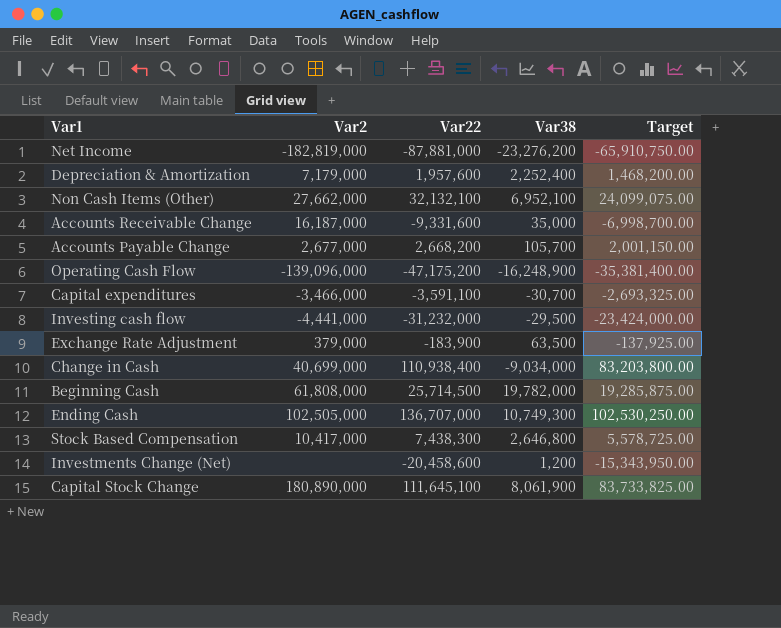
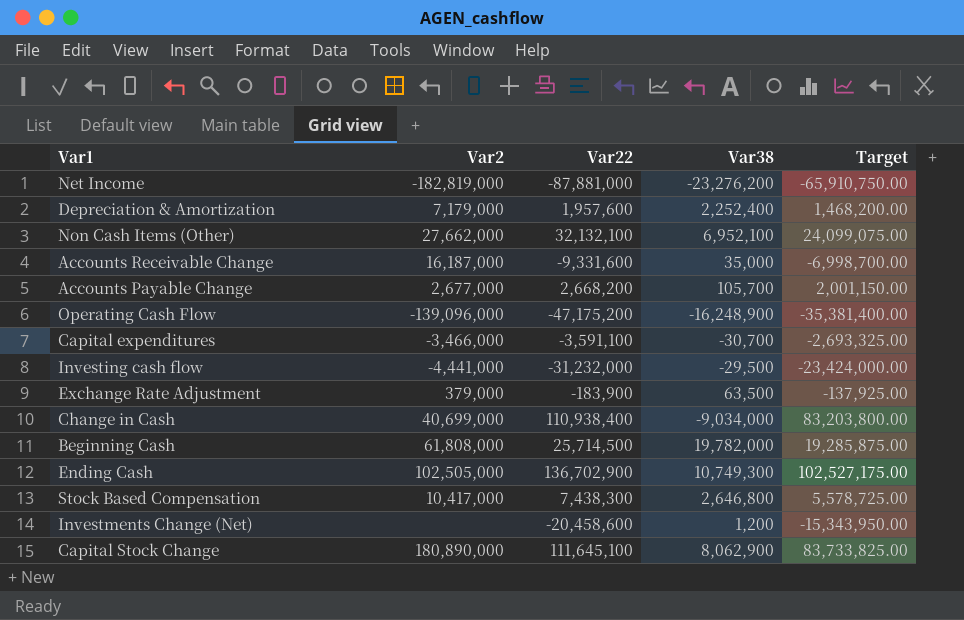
Ending Cash | Var22: 136,707,000 -> 136,702,900
Ending Cash | Target: 102,530,250.00 -> 102,527,175.00
Capital Stock Change | Var38: 8,061,900 -> 8,062,900

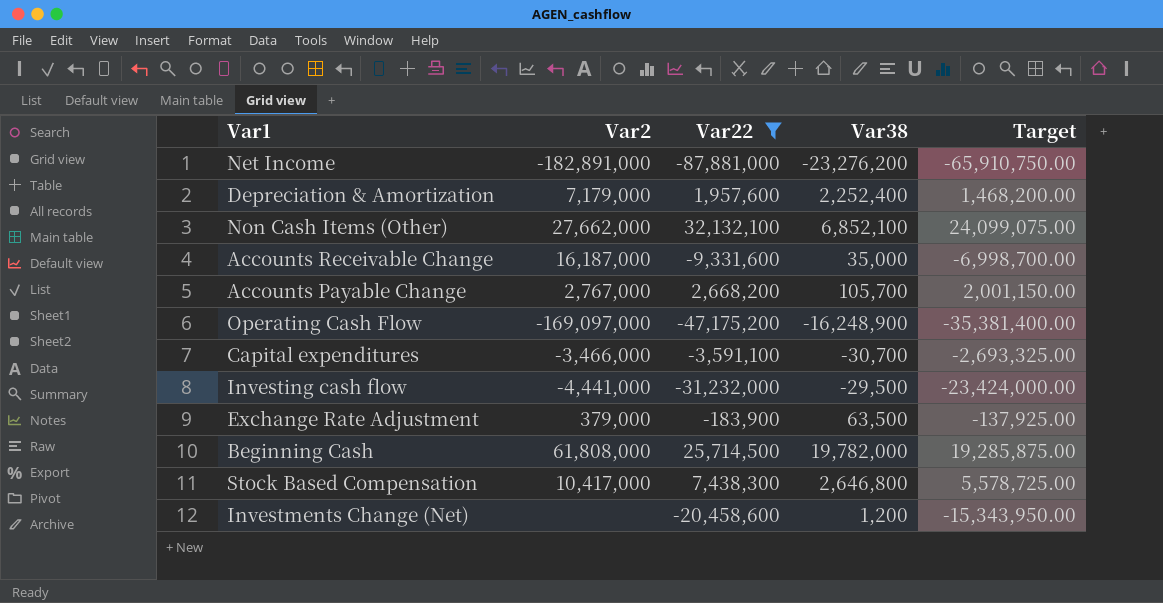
filter: none -> Var22 <= 32,132,100
Net Income | Var2: -182,819,000 -> -182,891,000
Non Cash Items (Other) | Var38: 6,952,100 -> 6,852,100
Accounts Payable Change | Var2: 2,677,000 -> 2,767,000
Operating Cash Flow | Var2: -139,096,000 -> -169,097,000

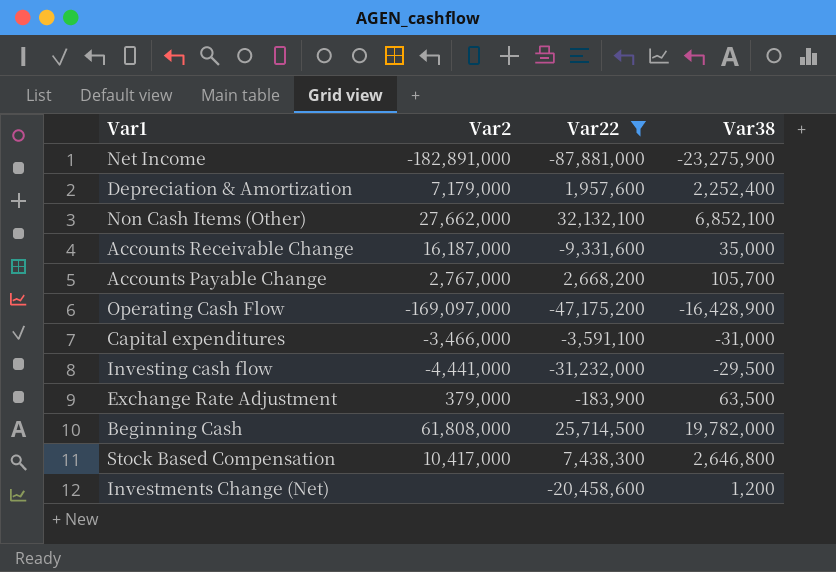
column Target | formula: [Var22] * 0.75 -> none
Net Income | Var38: -23,276,200 -> -23,275,900
Operating Cash Flow | Var38: -16,248,900 -> -16,428,900
Capital expenditures | Var38: -30,700 -> -31,000

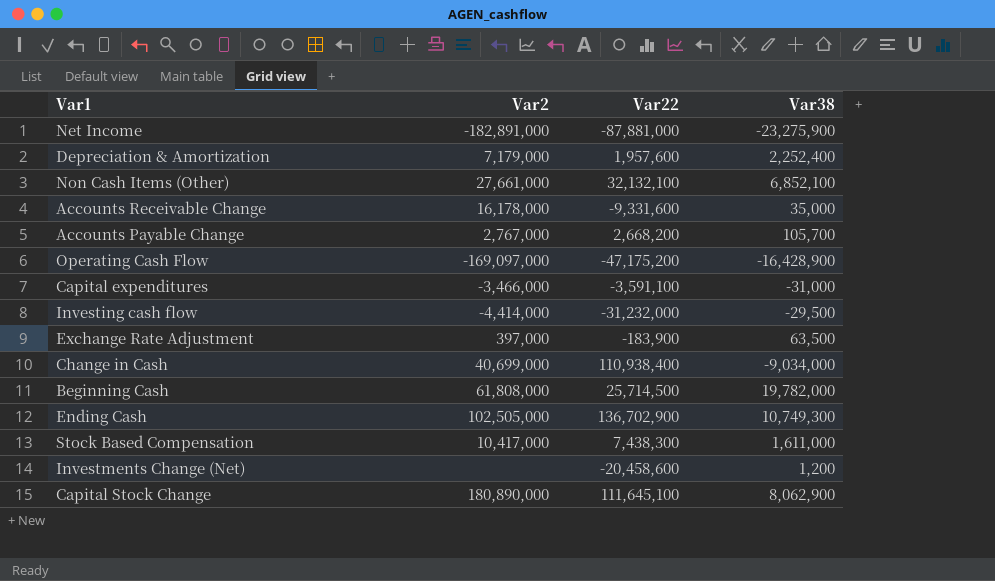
filter: Var22 <= 32,132,100 -> none
Non Cash Items (Other) | Var2: 27,662,000 -> 27,661,000
Accounts Receivable Change | Var2: 16,187,000 -> 16,178,000
Investing cash flow | Var2: -4,441,000 -> -4,414,000
Exchange Rate Adjustment | Var2: 379,000 -> 397,000
Stock Based Compensation | Var38: 2,646,800 -> 1,611,000

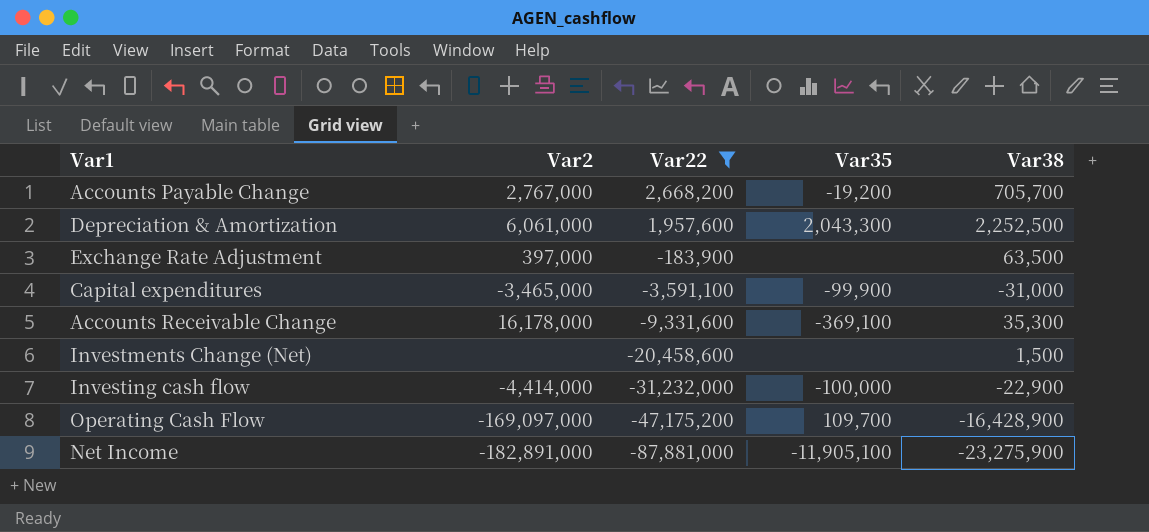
filter: none -> Var22 <= 2,668,200
row order: none -> Var22 descending
column Var35 | position: none -> 4
Accounts Payable Change | Var38: 105,700 -> 705,700
Depreciation & Amortization | Var2: 7,179,000 -> 6,061,000
Depreciation & Amortization | Var38: 2,252,400 -> 2,252,500
Capital expenditures | Var2: -3,466,000 -> -3,465,000
Accounts Receivable Change | Var38: 35,000 -> 35,300
Investments Change (Net) | Var38: 1,200 -> 1,500
Investing cash flow | Var38: -29,500 -> -22,900

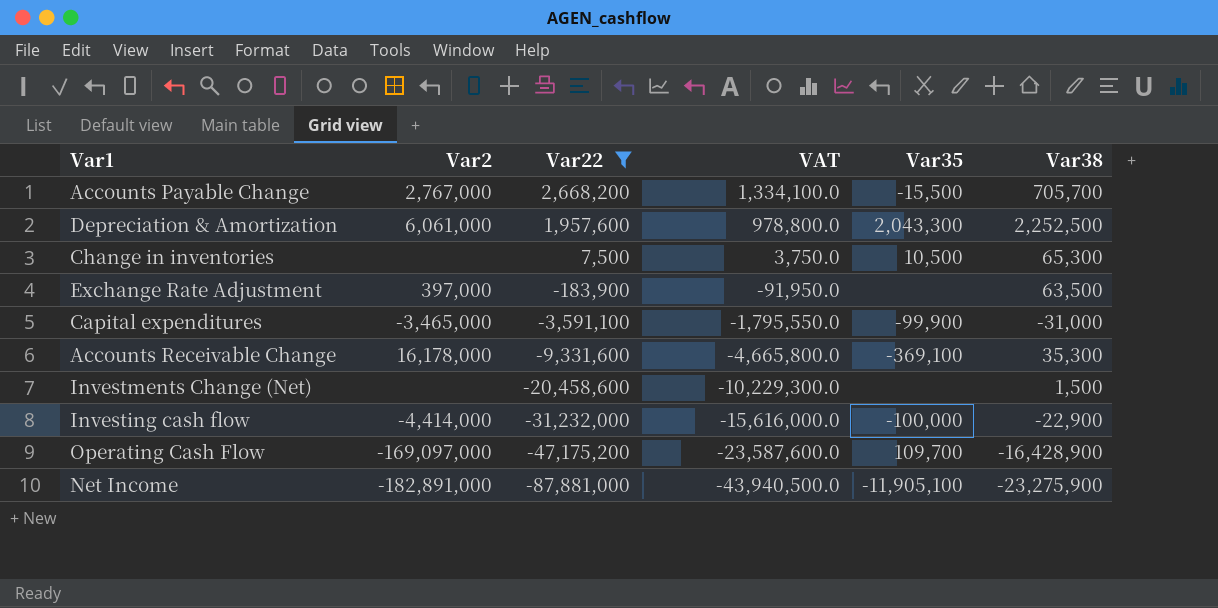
column VAT | formula: none -> [Var22] * 0.5
Accounts Payable Change | Var35: -19,200 -> -15,500
row Change in inventories: none -> none | 7,500 | 3,750.0 | 10,500 | 65,300

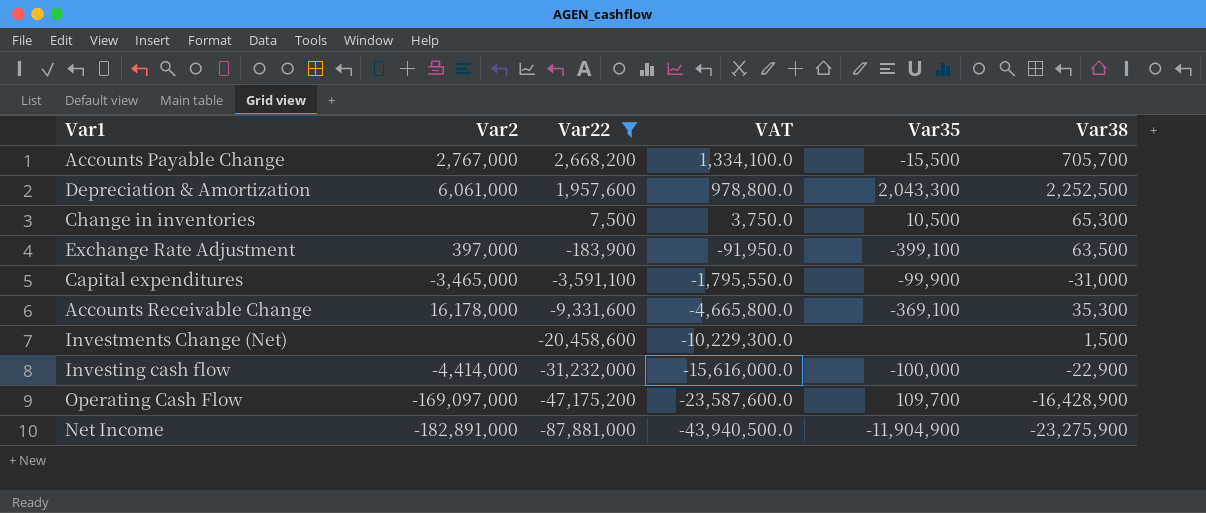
Exchange Rate Adjustment | Var35: none -> -399,100
Net Income | Var35: -11,905,100 -> -11,904,900

